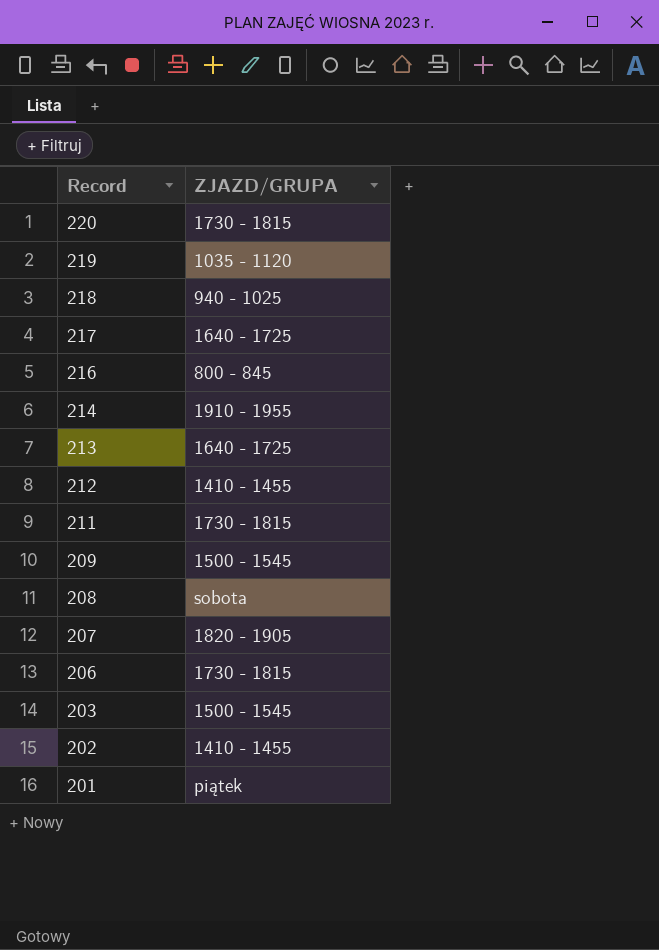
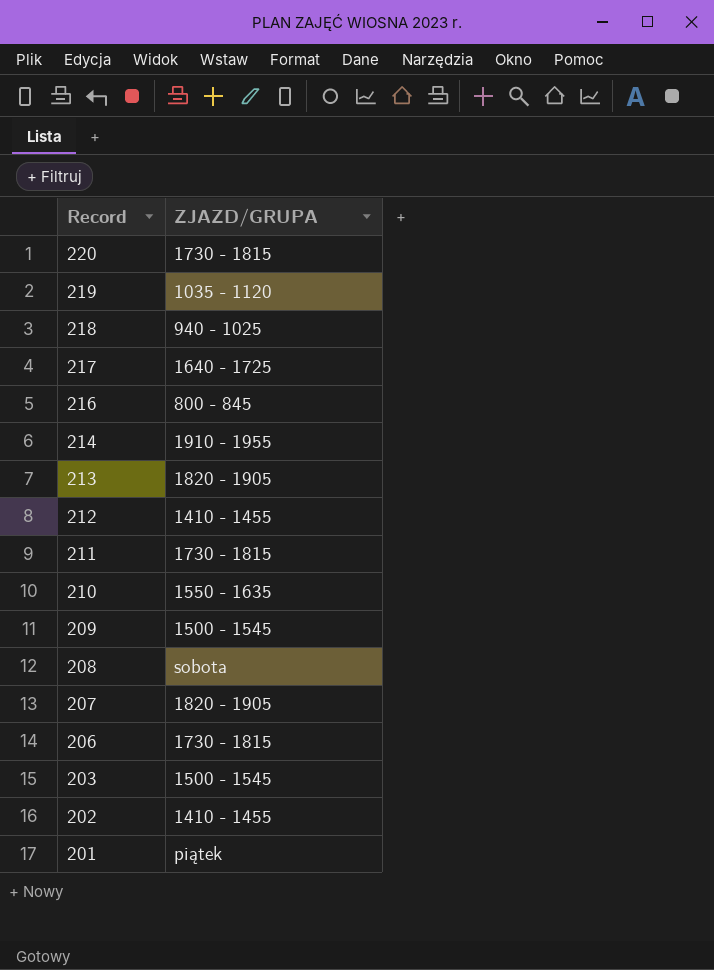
213 | ZJAZD/GRUPA: 1640 - 1725 -> 1820 - 1905
row 210: none -> 1550 - 1635

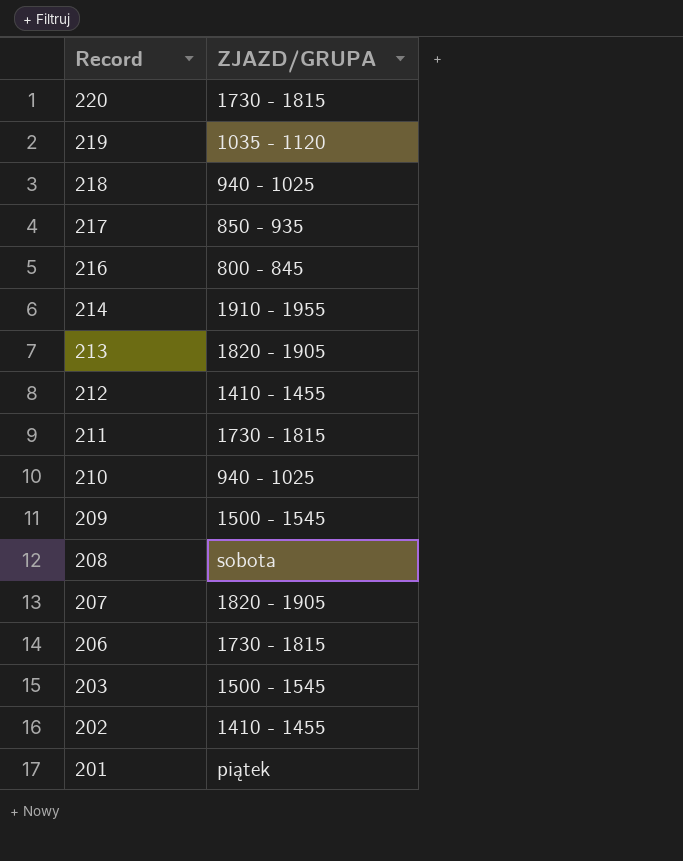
217 | ZJAZD/GRUPA: 1640 - 1725 -> 850 - 935
210 | ZJAZD/GRUPA: 1550 - 1635 -> 940 - 1025

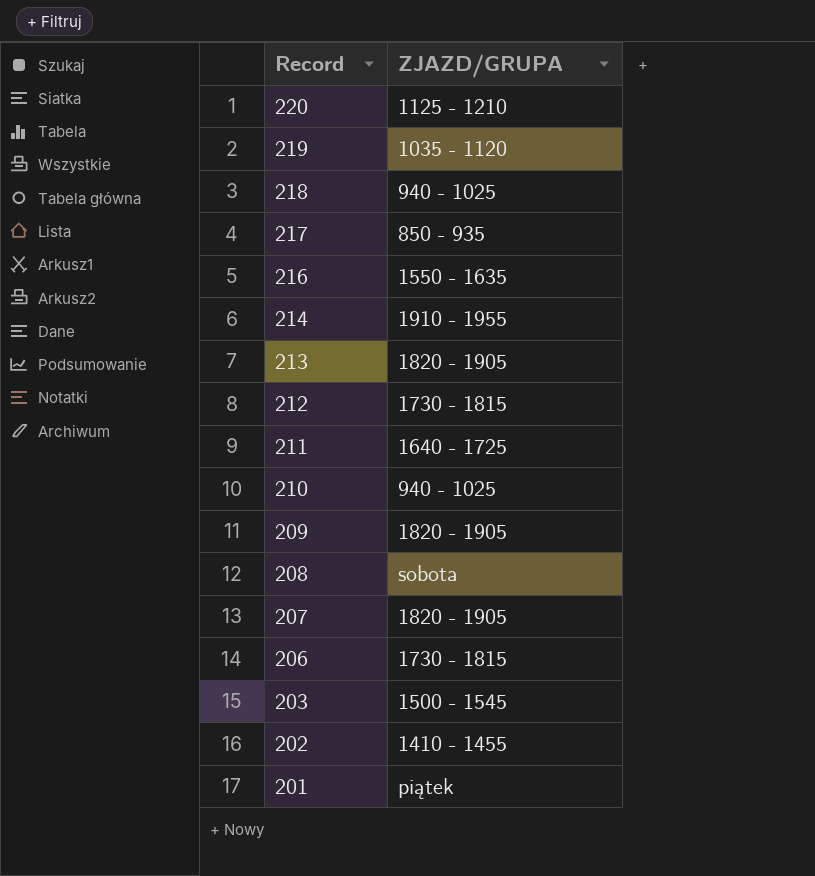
220 | ZJAZD/GRUPA: 1730 - 1815 -> 1125 - 1210
216 | ZJAZD/GRUPA: 800 - 845 -> 1550 - 1635
212 | ZJAZD/GRUPA: 1410 - 1455 -> 1730 - 1815
211 | ZJAZD/GRUPA: 1730 - 1815 -> 1640 - 1725
209 | ZJAZD/GRUPA: 1500 - 1545 -> 1820 - 1905

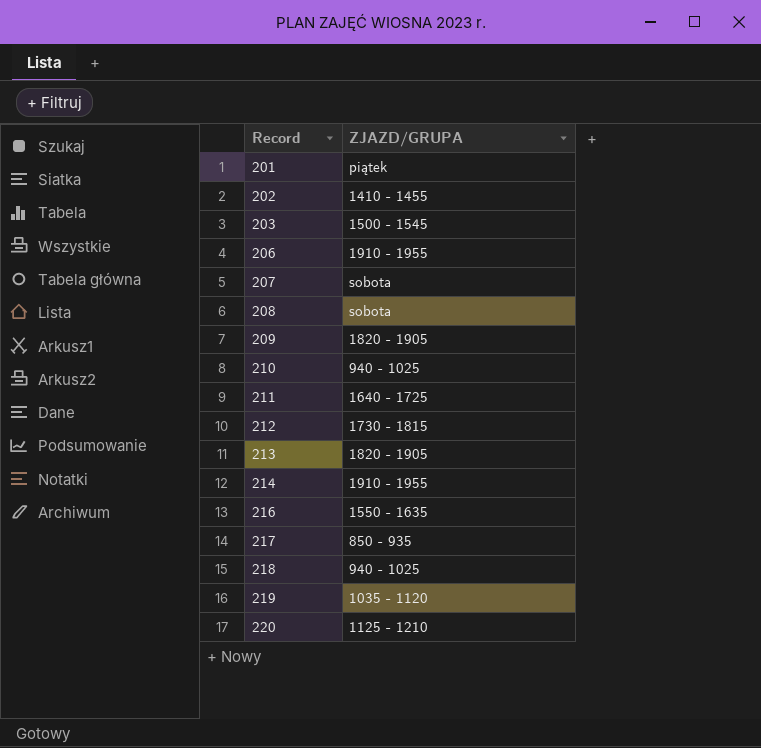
row order: Record descending -> Record ascending
206 | ZJAZD/GRUPA: 1730 - 1815 -> 1910 - 1955
207 | ZJAZD/GRUPA: 1820 - 1905 -> sobota

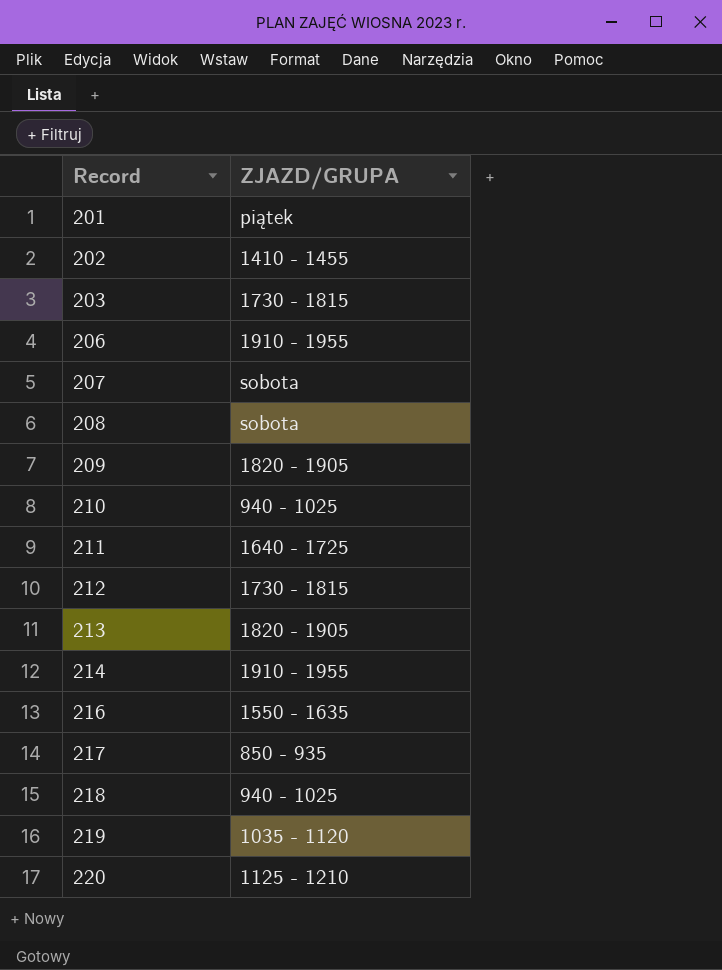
203 | ZJAZD/GRUPA: 1500 - 1545 -> 1730 - 1815

